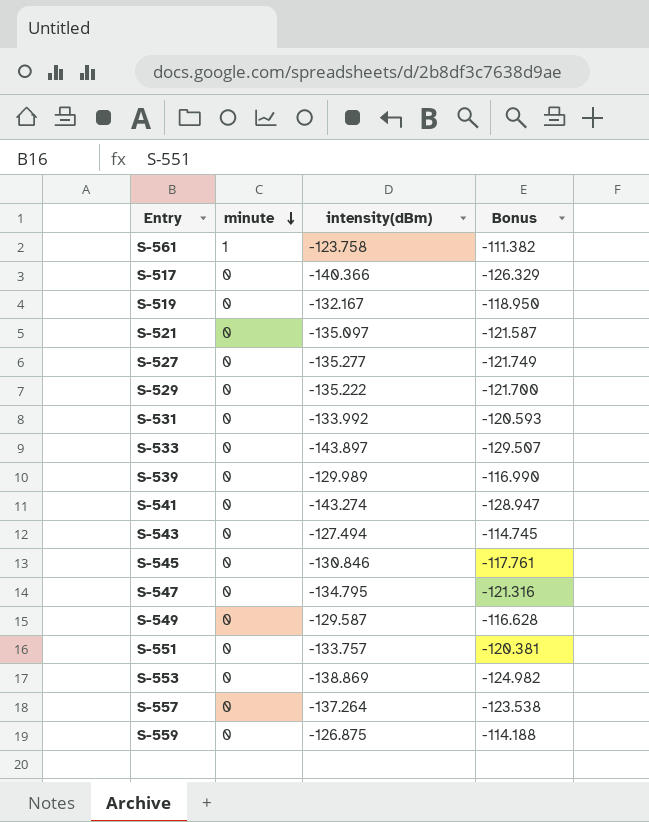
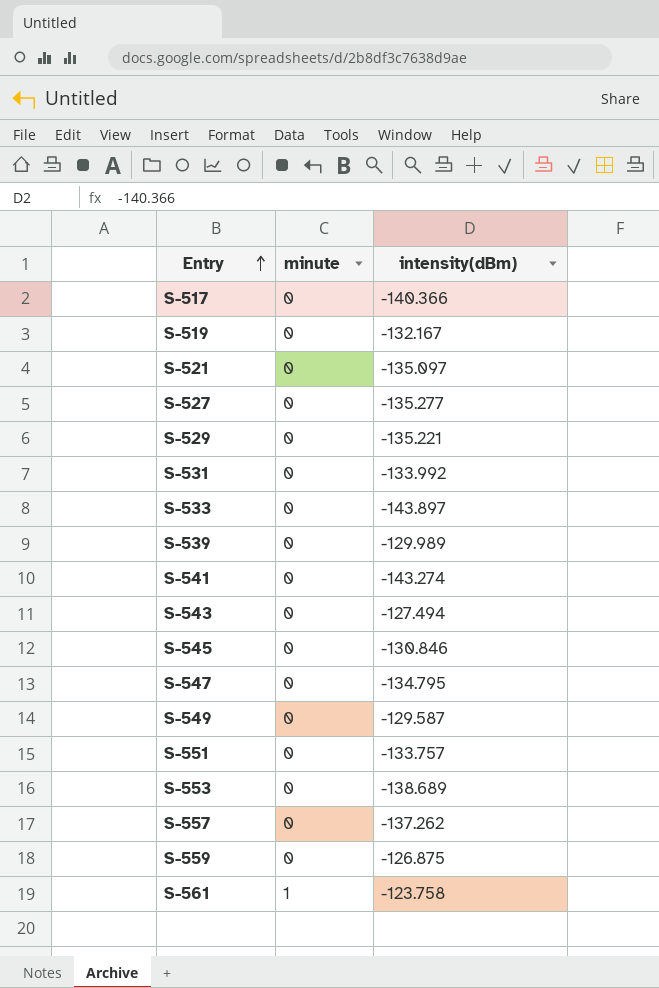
row order: minute descending -> Entry ascending
column Bonus | formula: [intensity(dBm)] * 0.9 -> none
S-529 | intensity(dBm): -135.222 -> -135.221
S-553 | intensity(dBm): -138.869 -> -138.689
S-557 | intensity(dBm): -137.264 -> -137.262

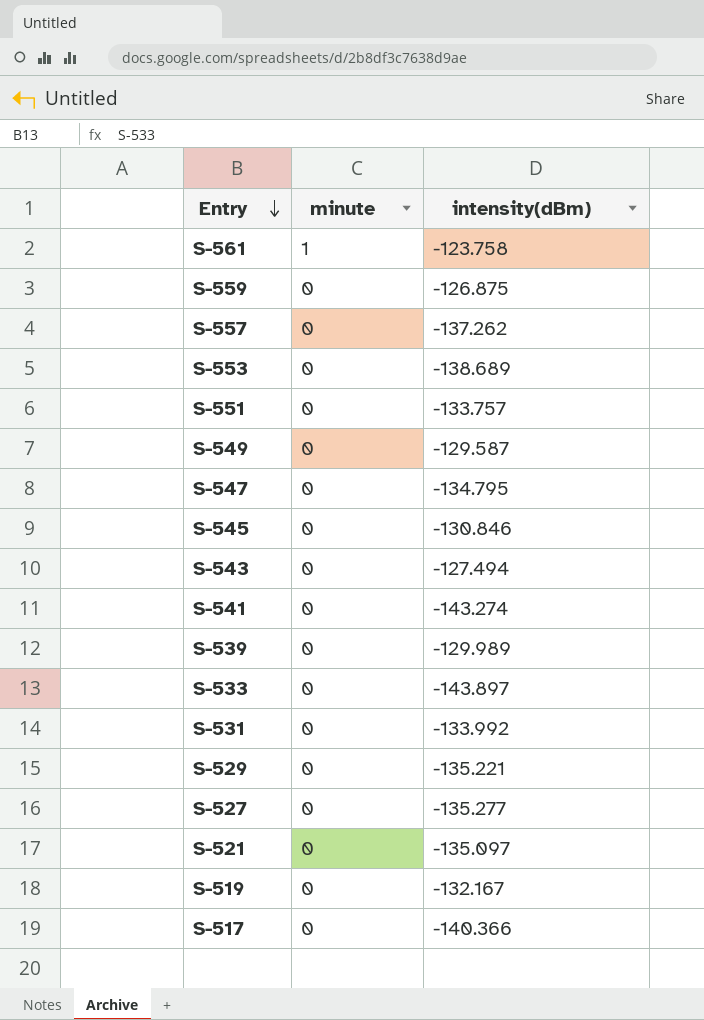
row order: Entry ascending -> Entry descending

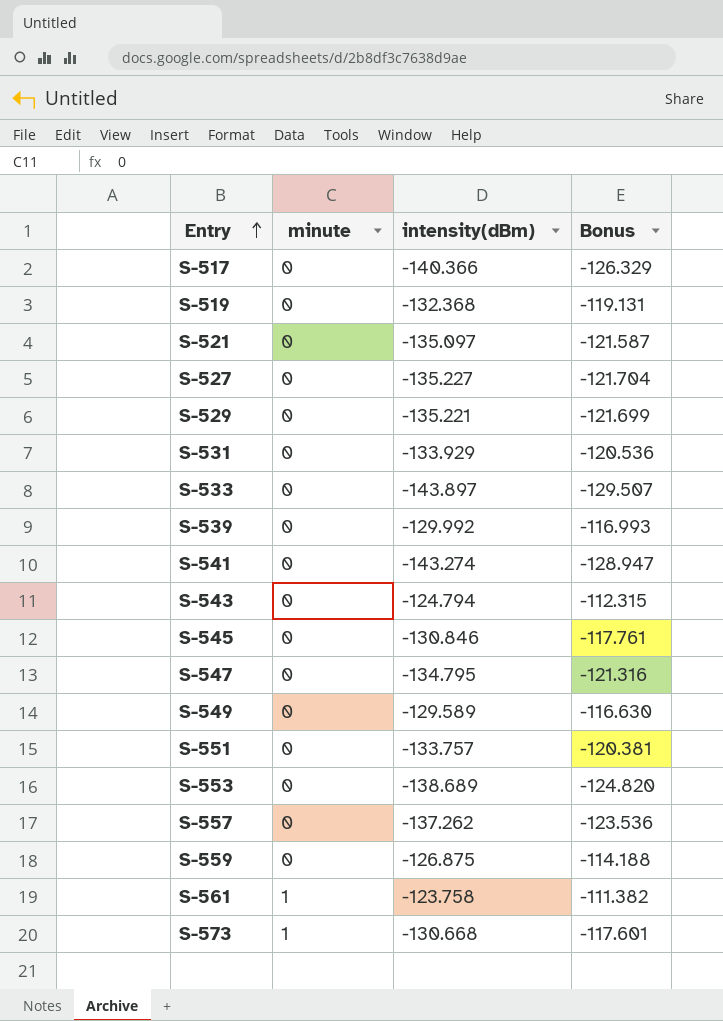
row order: Entry descending -> Entry ascending
column Bonus | formula: none -> [intensity(dBm)] * 0.9
S-519 | intensity(dBm): -132.167 -> -132.368
S-527 | intensity(dBm): -135.277 -> -135.227
S-531 | intensity(dBm): -133.992 -> -133.929
S-539 | intensity(dBm): -129.989 -> -129.992
S-543 | intensity(dBm): -127.494 -> -124.794
S-549 | intensity(dBm): -129.587 -> -129.589
row S-573: none -> 1 | -130.668 | -117.601

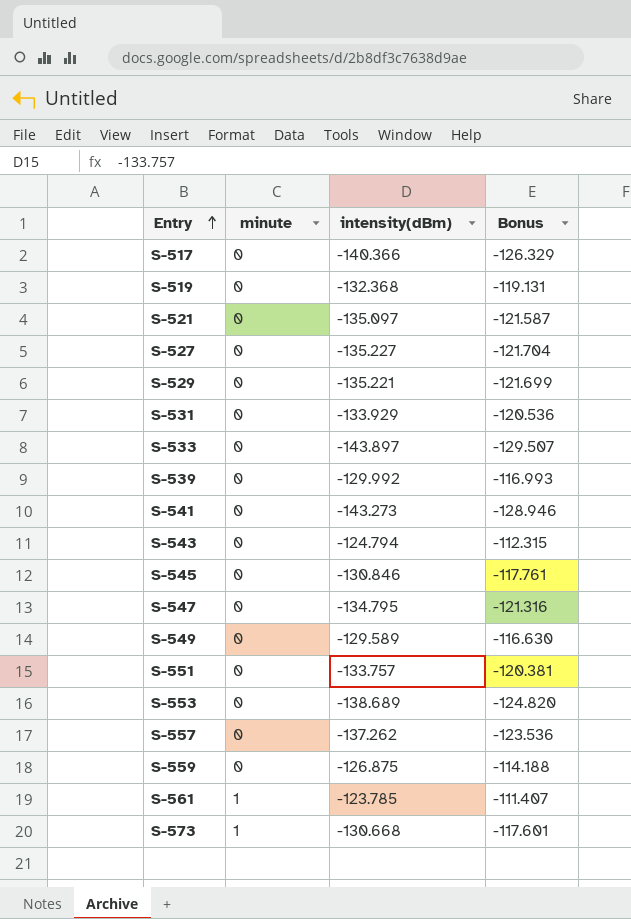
S-541 | intensity(dBm): -143.274 -> -143.273
S-541 | Bonus: -128.947 -> -128.946
S-561 | intensity(dBm): -123.758 -> -123.785
S-561 | Bonus: -111.382 -> -111.407

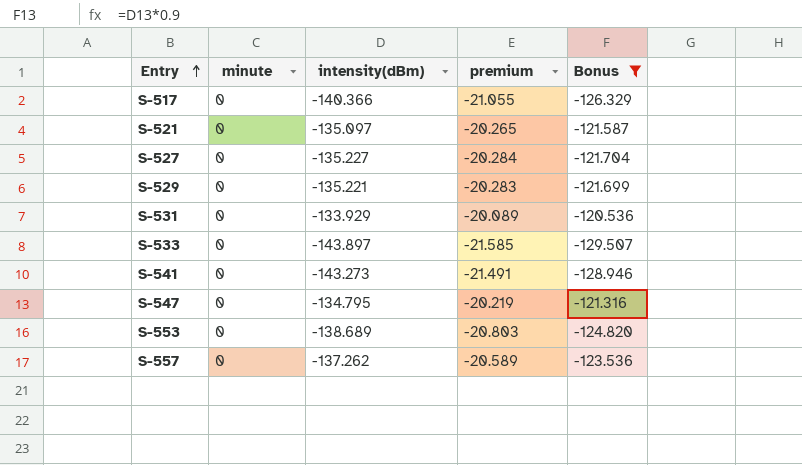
filter: none -> Bonus <= -120.536
column premium | formula: none -> [intensity(dBm)] * 0.15

